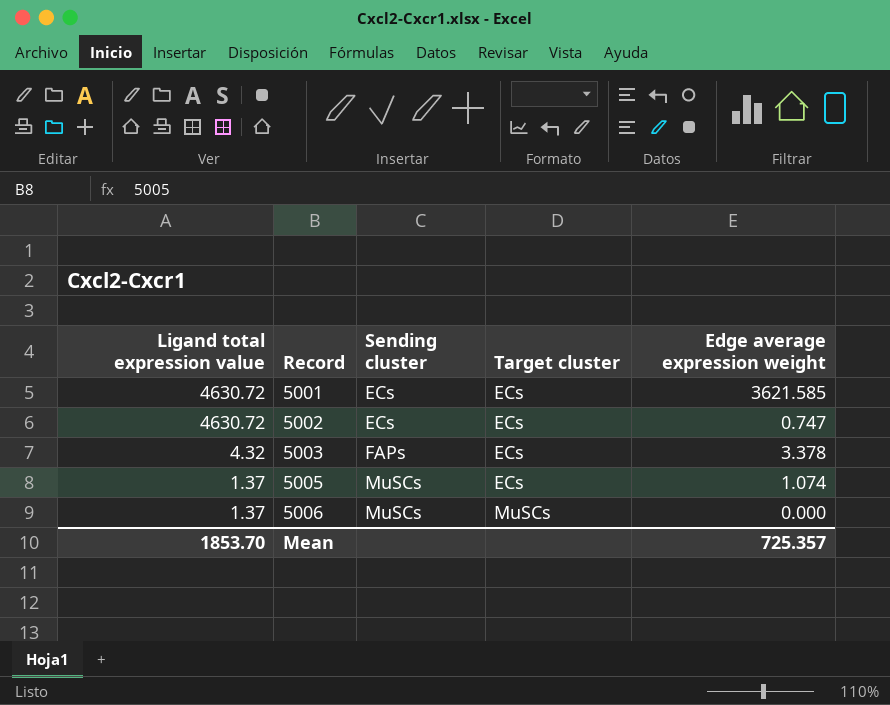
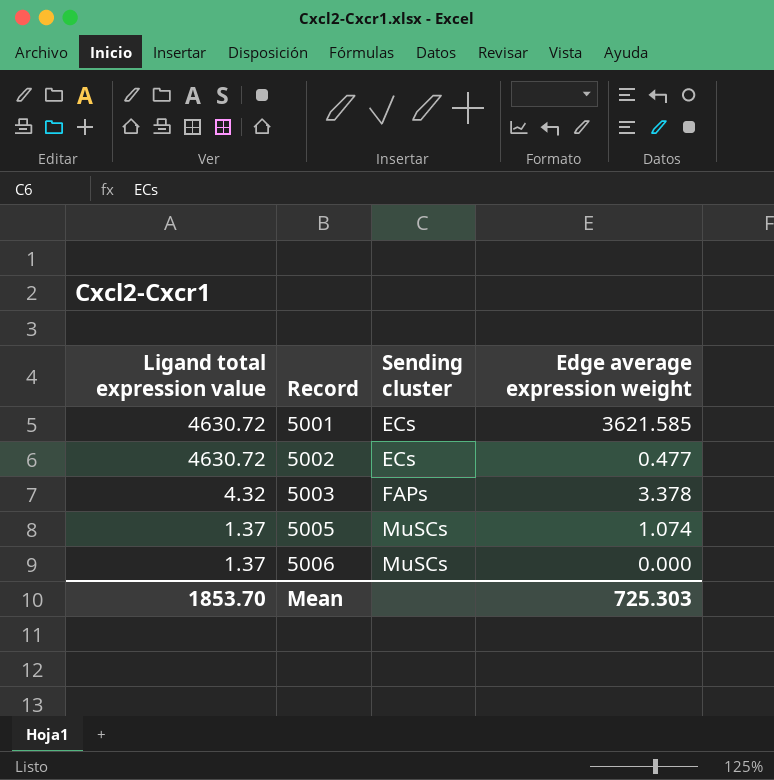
column Target cluster | position: 4 -> none
5002 | Edge average expression weight: 0.747 -> 0.477
Mean | Edge average expression weight: 725.357 -> 725.303

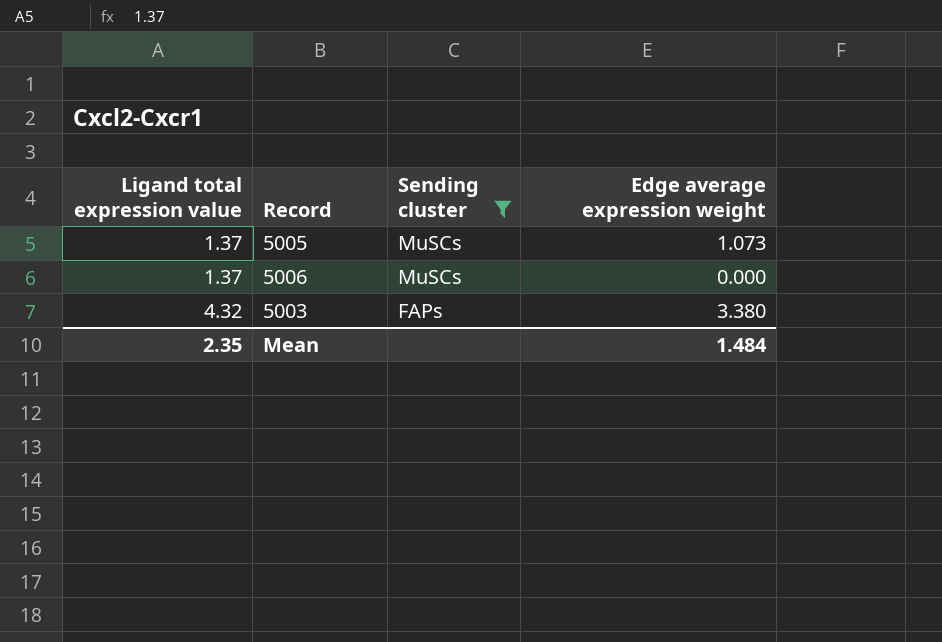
filter: none -> Sending cluster != ECs
row order: Ligand total expression value descending -> Ligand total expression value ascending
5005 | Edge average expression weight: 1.074 -> 1.073
5003 | Edge average expression weight: 3.378 -> 3.380
Mean | Ligand total expression value: 1853.70 -> 2.35
Mean | Edge average expression weight: 725.303 -> 1.484

